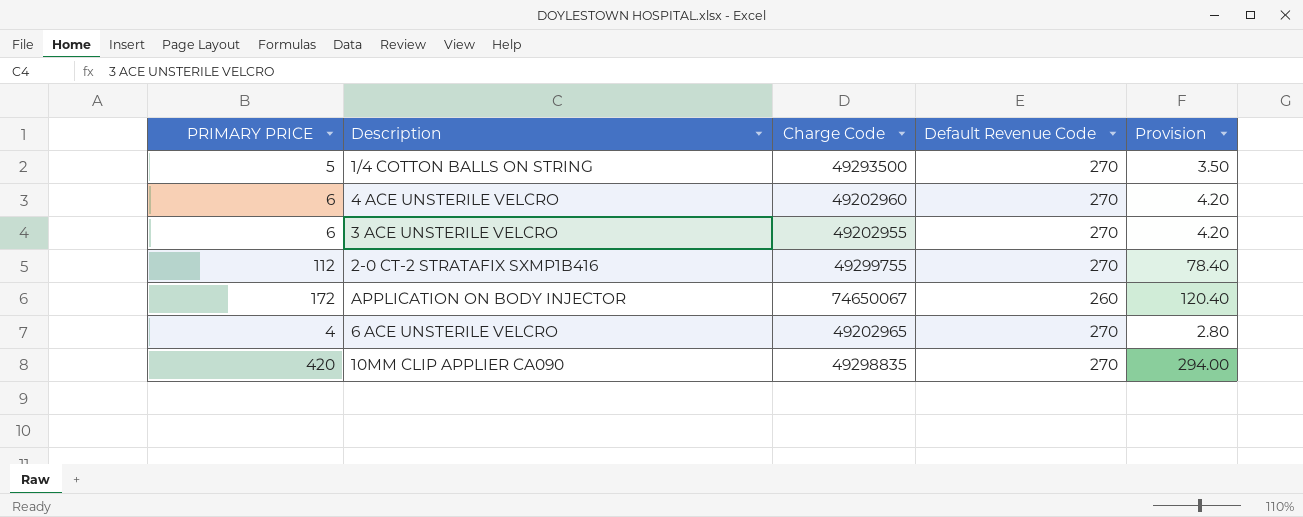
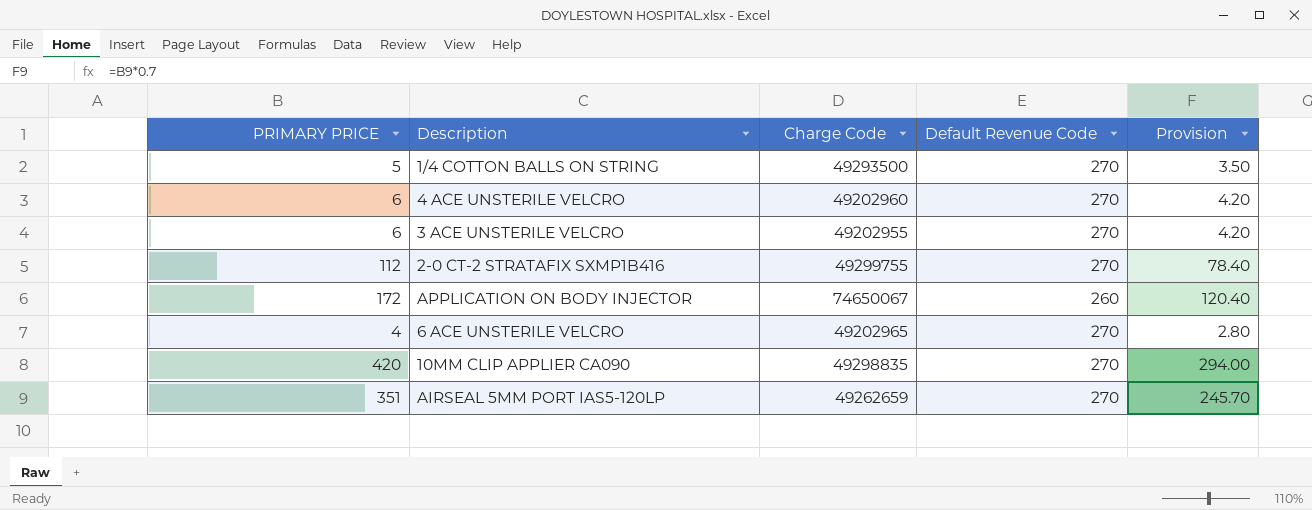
row AIRSEAL 5MM PORT IAS5-120LP: none -> 351 | 49262659 | 270 | 245.70

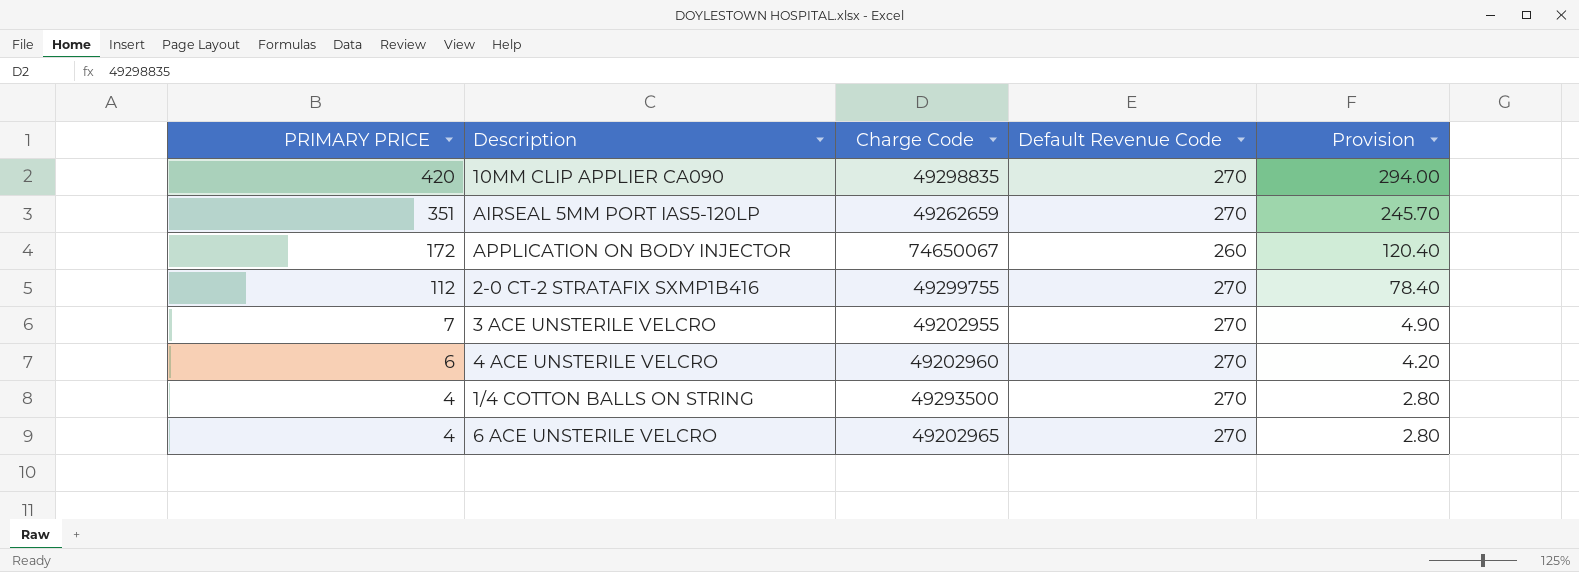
row order: none -> PRIMARY PRICE descending
3 ACE UNSTERILE VELCRO | PRIMARY PRICE: 6 -> 7
3 ACE UNSTERILE VELCRO | Provision: 4.20 -> 4.90
1/4 COTTON BALLS ON STRING | PRIMARY PRICE: 5 -> 4
1/4 COTTON BALLS ON STRING | Provision: 3.50 -> 2.80

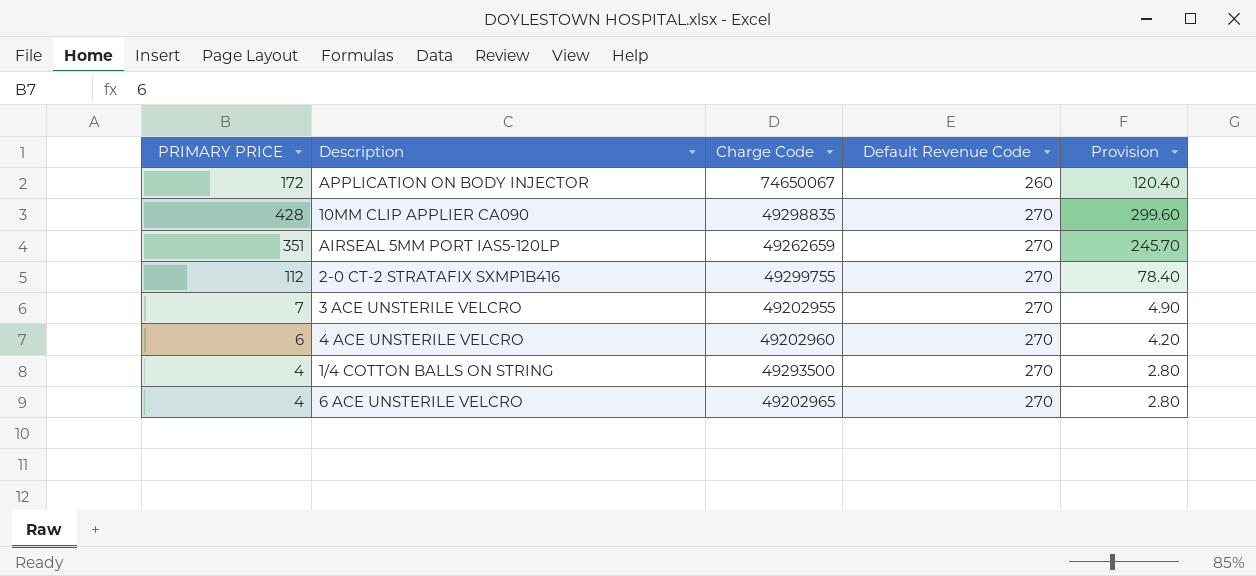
row order: PRIMARY PRICE descending -> Default Revenue Code ascending
10MM CLIP APPLIER CA090 | PRIMARY PRICE: 420 -> 428
10MM CLIP APPLIER CA090 | Provision: 294.00 -> 299.60

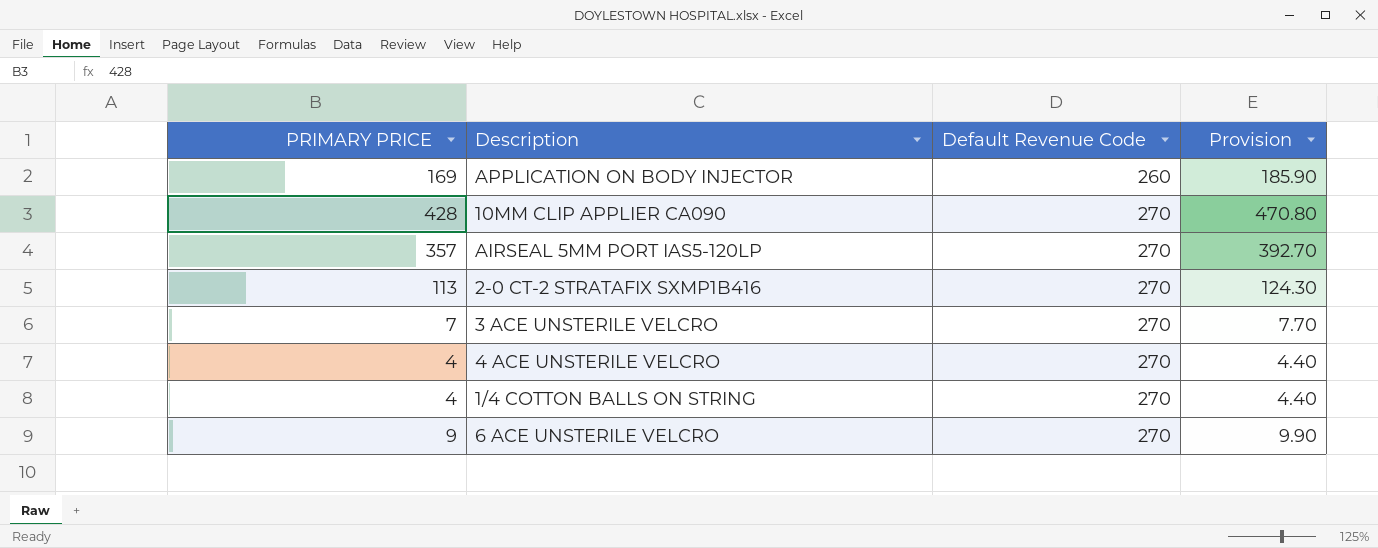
column Charge Code | position: 3 -> none
column Provision | formula: [PRIMARY PRICE] * 0.7 -> [PRIMARY PRICE] * 1.1
APPLICATION ON BODY INJECTOR | PRIMARY PRICE: 172 -> 169
AIRSEAL 5MM PORT IAS5-120LP | PRIMARY PRICE: 351 -> 357
2-0 CT-2 STRATAFIX SXMP1B416 | PRIMARY PRICE: 112 -> 113
4 ACE UNSTERILE VELCRO | PRIMARY PRICE: 6 -> 4
6 ACE UNSTERILE VELCRO | PRIMARY PRICE: 4 -> 9

